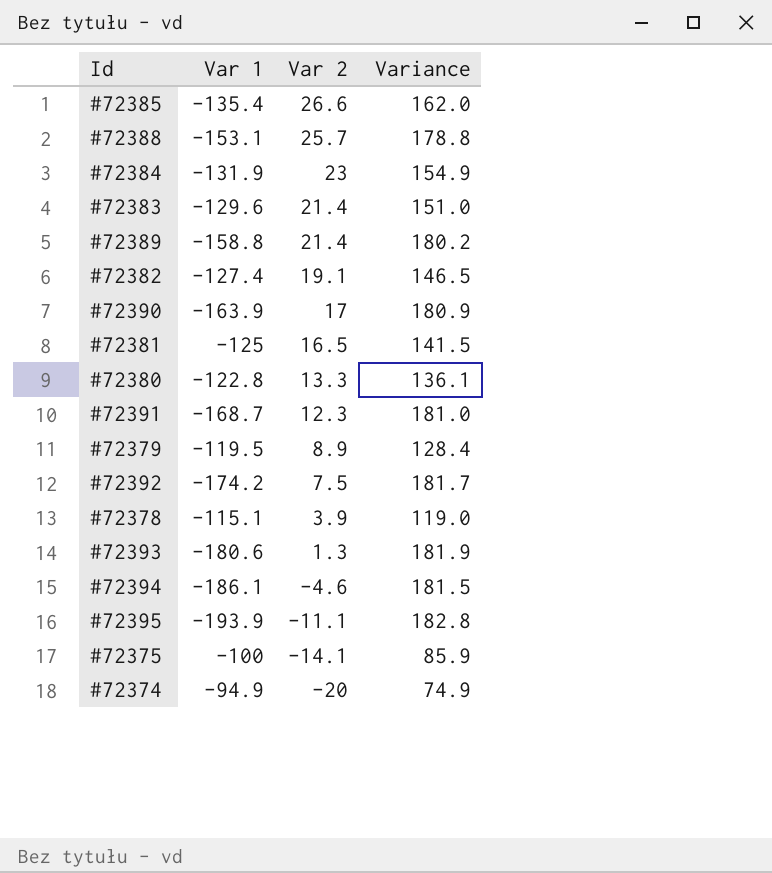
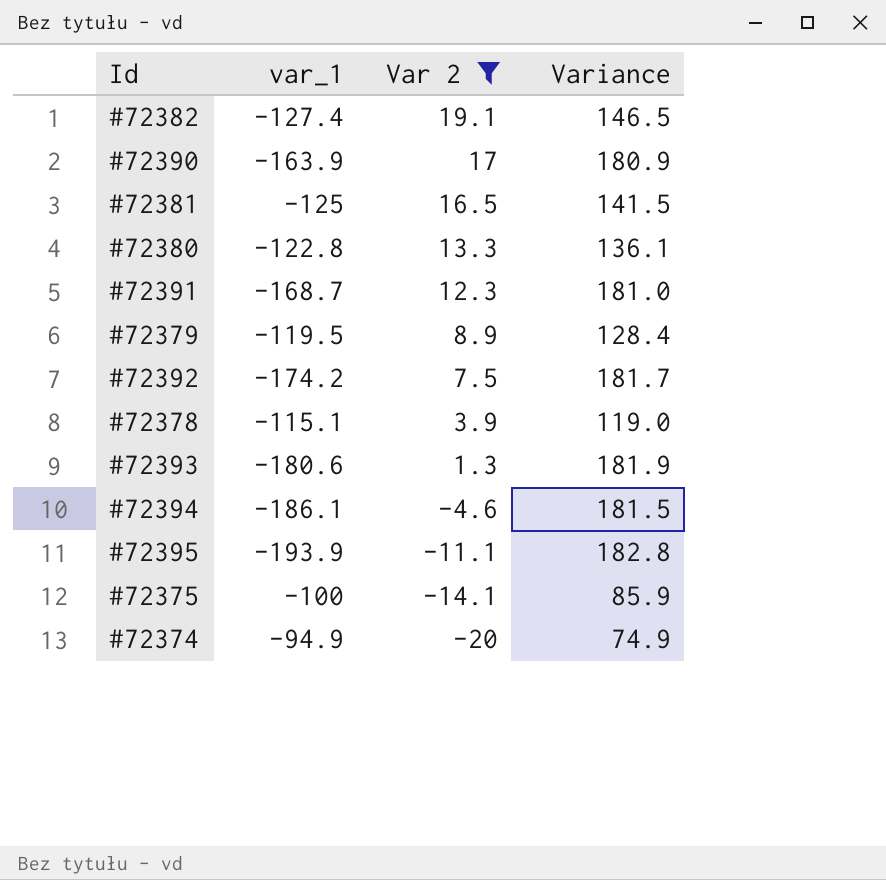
filter: none -> Var 2 <= 19.1
column name: Var 1 -> var_1

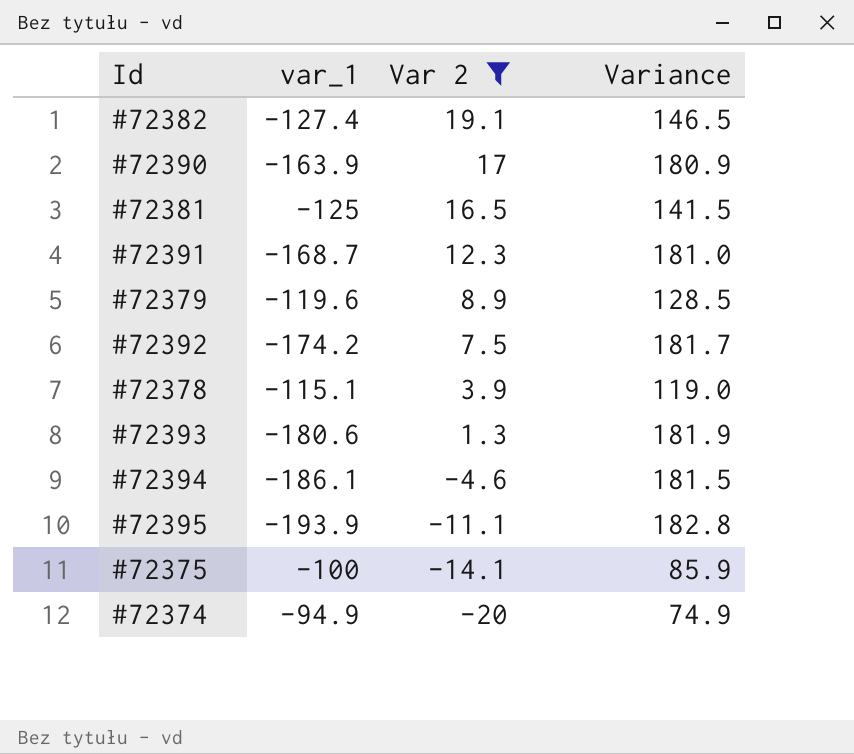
row #72380: -122.8 | 13.3 | 136.1 -> none
#72379 | var_1: -119.5 -> -119.6
#72379 | Variance: 128.4 -> 128.5

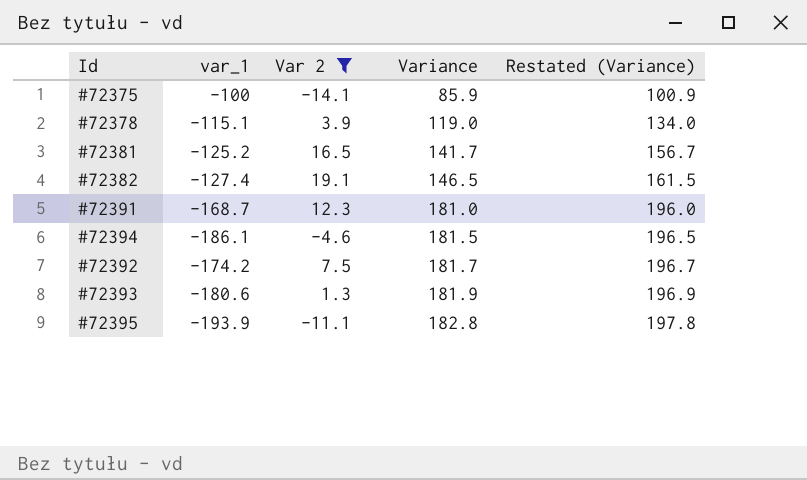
row order: Var 2 descending -> Variance ascending
column Restated (Variance) | formula: none -> [Variance] + 15
row #72390: -163.9 | 17 | 180.9 -> none
row #72379: -119.6 | 8.9 | 128.5 -> none
row #72374: -94.9 | -20 | 74.9 -> none
#72381 | var_1: -125 -> -125.2
#72381 | Variance: 141.5 -> 141.7

